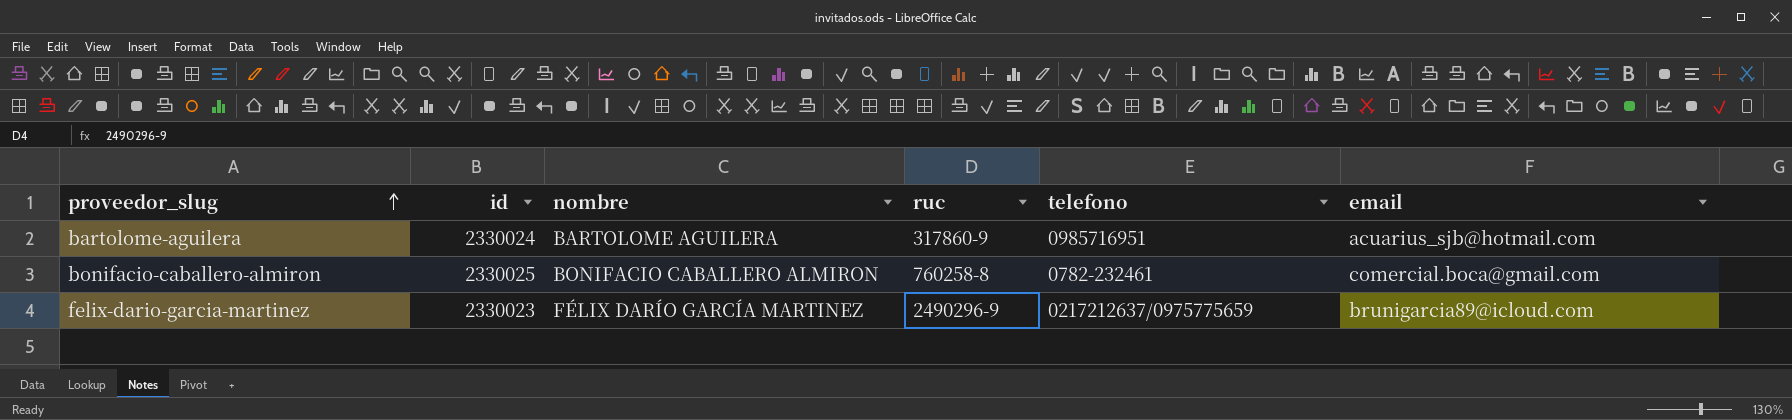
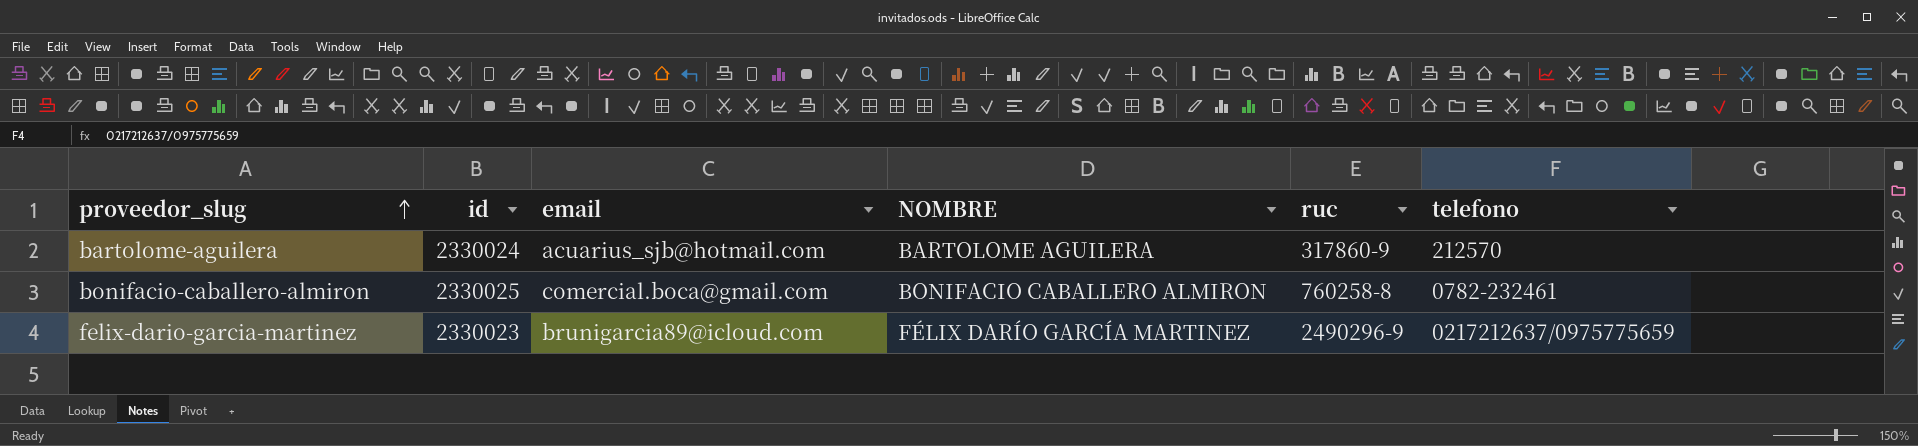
column email | position: 6 -> 3
column name: nombre -> NOMBRE
bartolome-aguilera | telefono: 0985716951 -> 212570

